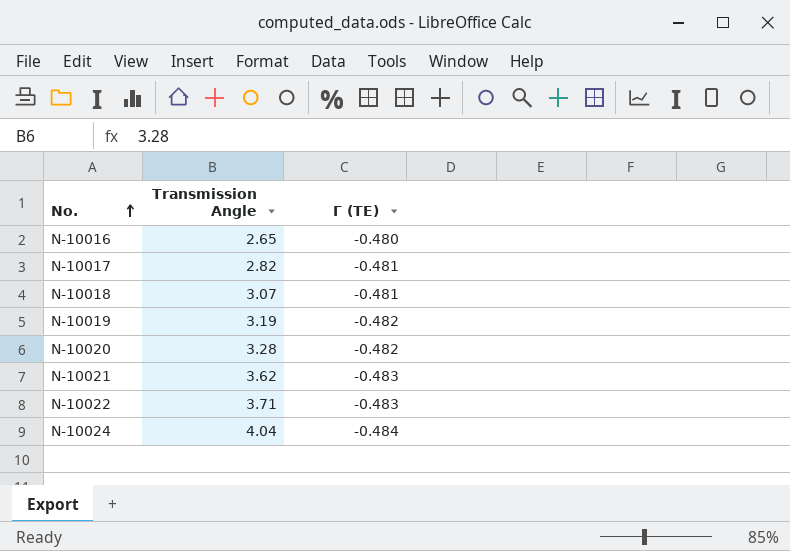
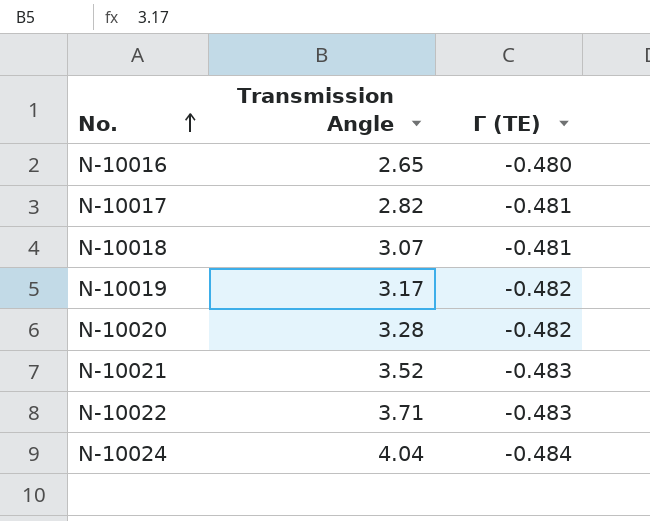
N-10019 | Transmission Angle: 3.19 -> 3.17
N-10021 | Transmission Angle: 3.62 -> 3.52

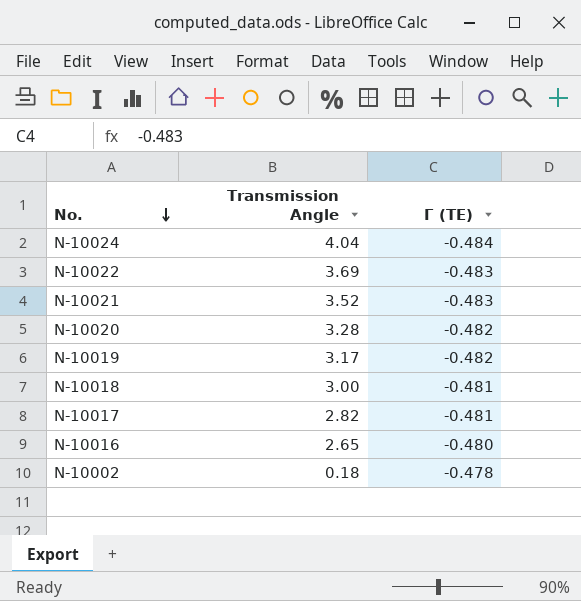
row order: No. ascending -> No. descending
N-10022 | Transmission Angle: 3.71 -> 3.69
N-10018 | Transmission Angle: 3.07 -> 3.00
row N-10002: none -> 0.18 | -0.478

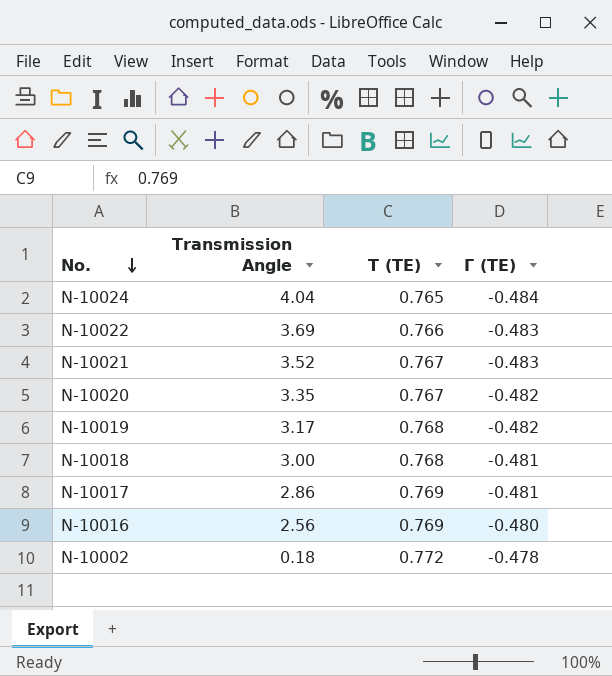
column T (TE) | position: none -> 3
N-10020 | Transmission Angle: 3.28 -> 3.35
N-10017 | Transmission Angle: 2.82 -> 2.86
N-10016 | Transmission Angle: 2.65 -> 2.56

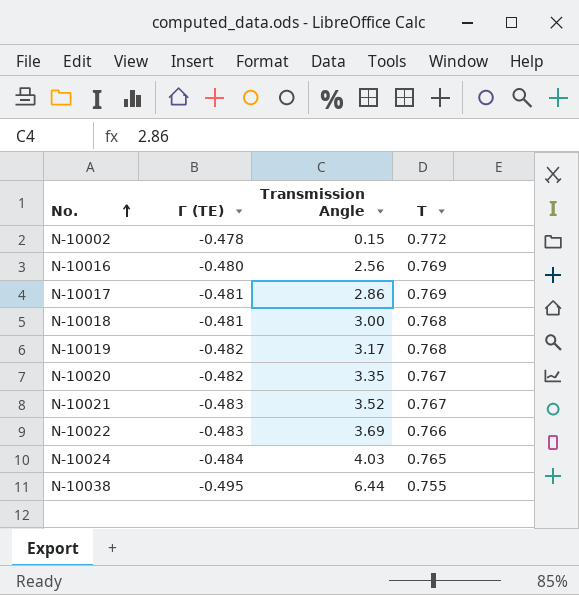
row order: No. descending -> No. ascending
column Γ (TE) | position: 4 -> 2
column name: T (TE) -> T
N-10002 | Transmission Angle: 0.18 -> 0.15
N-10024 | Transmission Angle: 4.04 -> 4.03
row N-10038: none -> -0.495 | 6.44 | 0.755

